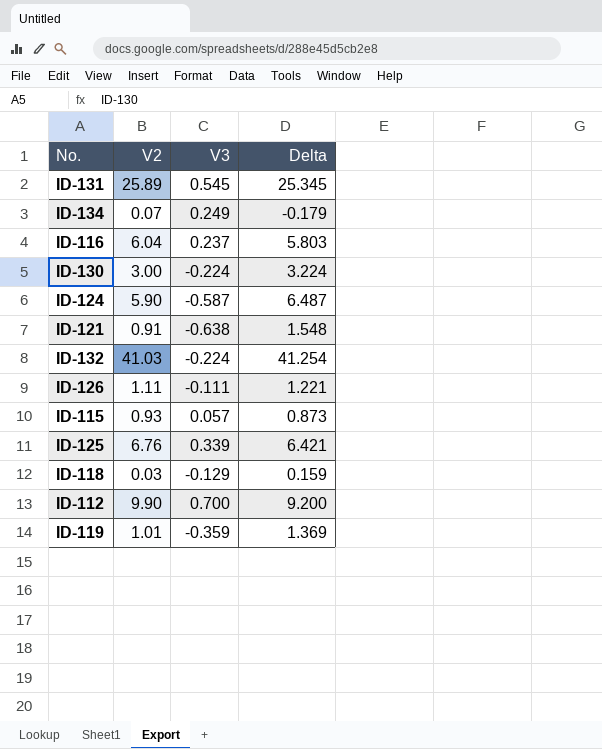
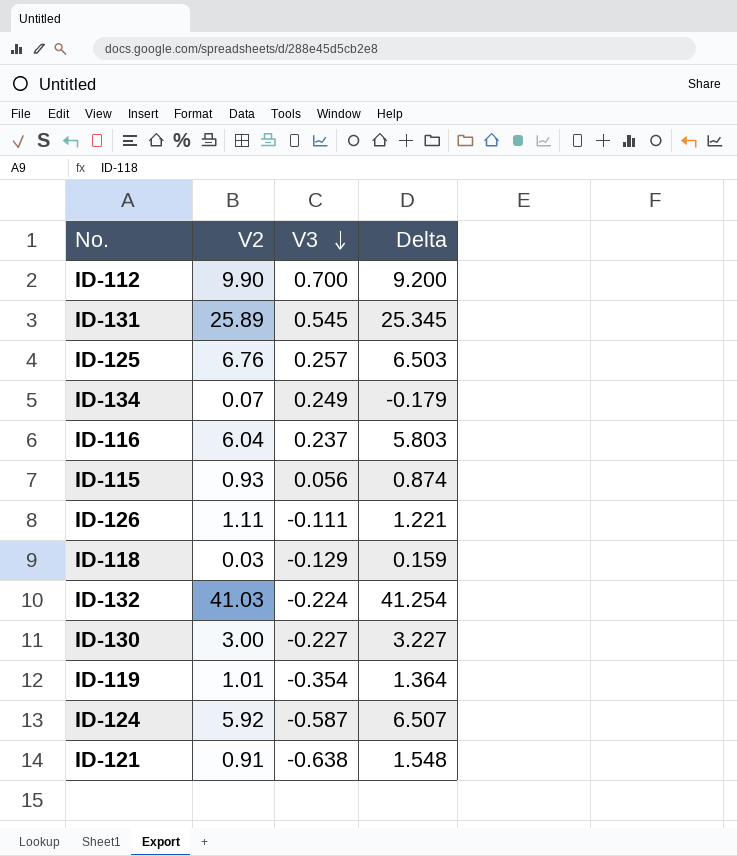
row order: none -> V3 descending
ID-125 | V3: 0.339 -> 0.257
ID-125 | Delta: 6.421 -> 6.503
ID-115 | V3: 0.057 -> 0.056
ID-115 | Delta: 0.873 -> 0.874
ID-130 | V3: -0.224 -> -0.227
ID-130 | Delta: 3.224 -> 3.227
ID-119 | V3: -0.359 -> -0.354
ID-119 | Delta: 1.369 -> 1.364
ID-124 | V2: 5.90 -> 5.92
ID-124 | Delta: 6.487 -> 6.507

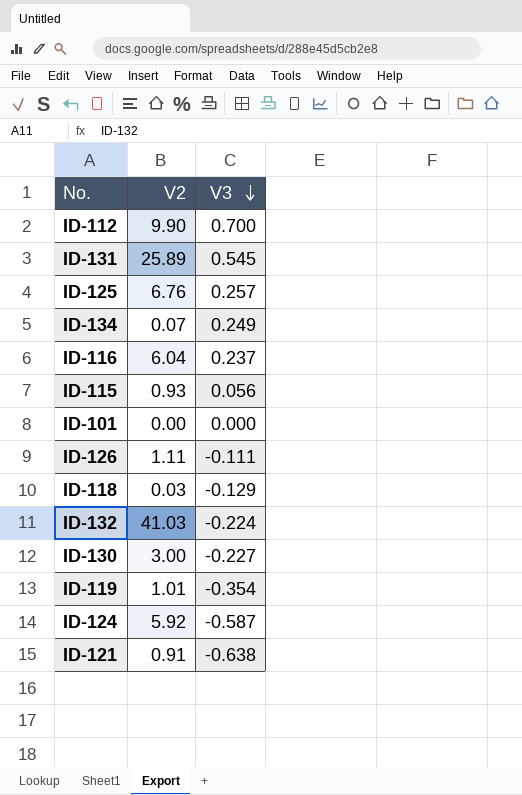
column Delta | formula: [V2] - [V3] -> none
row ID-101: none -> 0.00 | 0.000

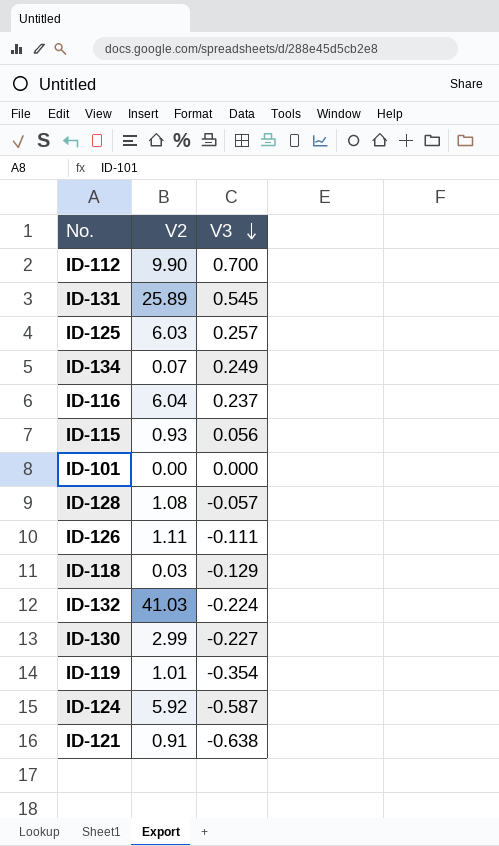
ID-125 | V2: 6.76 -> 6.03
row ID-128: none -> 1.08 | -0.057
ID-130 | V2: 3.00 -> 2.99

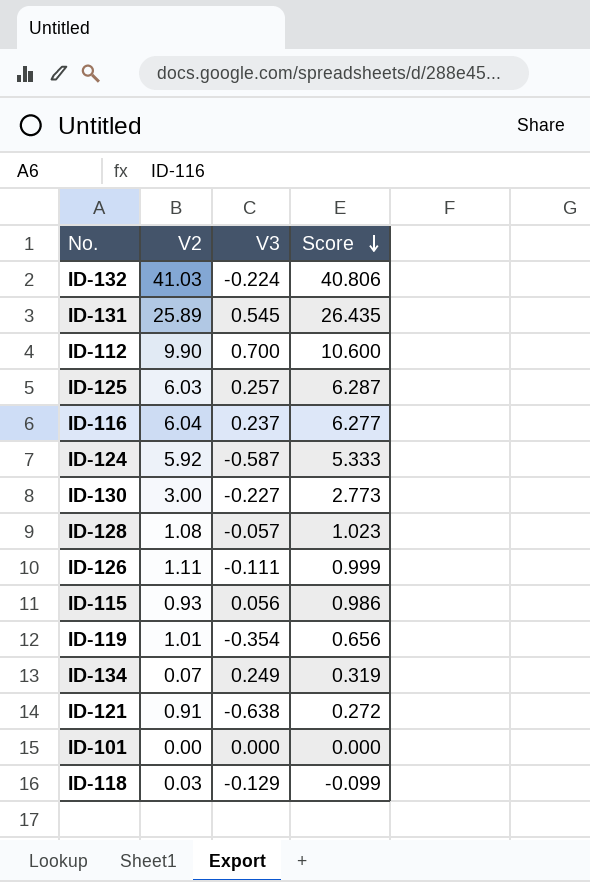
row order: V3 descending -> Score descending
column Score | formula: none -> [V2] + [V3]
ID-130 | V2: 2.99 -> 3.00

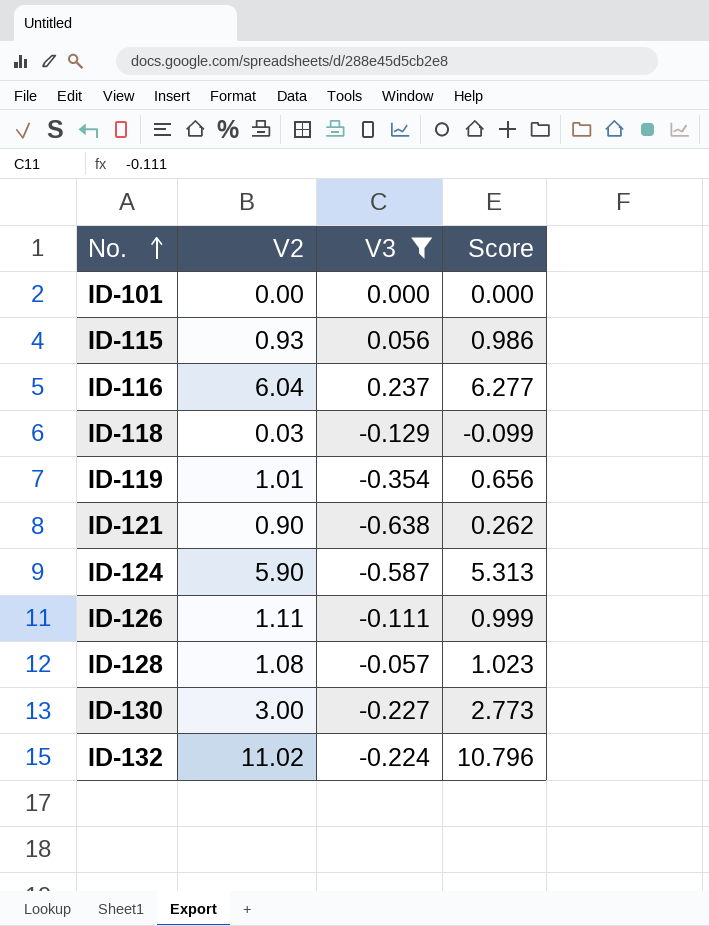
filter: none -> V3 <= 0.237
row order: Score descending -> No. ascending
ID-121 | V2: 0.91 -> 0.90
ID-121 | Score: 0.272 -> 0.262
ID-124 | V2: 5.92 -> 5.90
ID-124 | Score: 5.333 -> 5.313
ID-132 | V2: 41.03 -> 11.02
ID-132 | Score: 40.806 -> 10.796

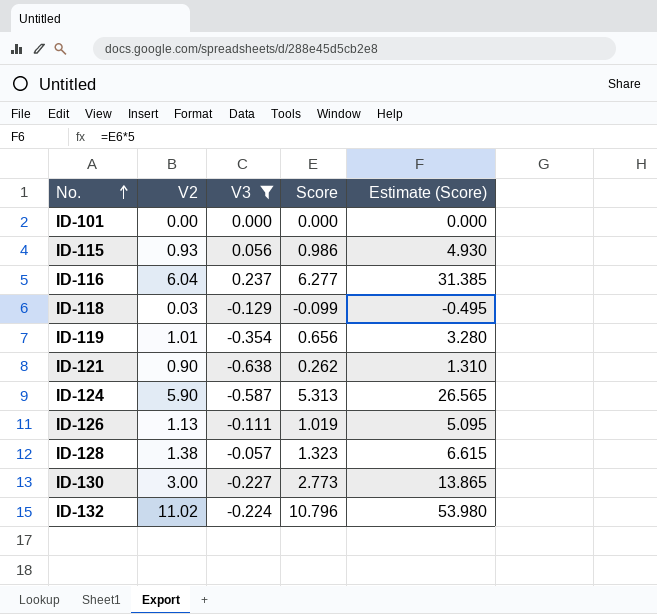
column Estimate (Score) | formula: none -> [Score] * 5
ID-126 | V2: 1.11 -> 1.13
ID-126 | Score: 0.999 -> 1.019
ID-128 | V2: 1.08 -> 1.38
ID-128 | Score: 1.023 -> 1.323

